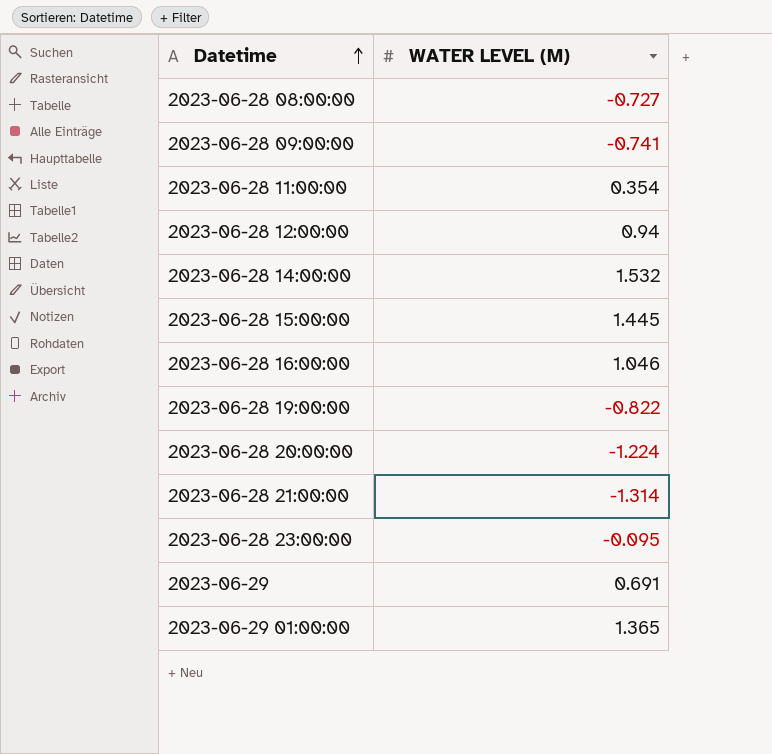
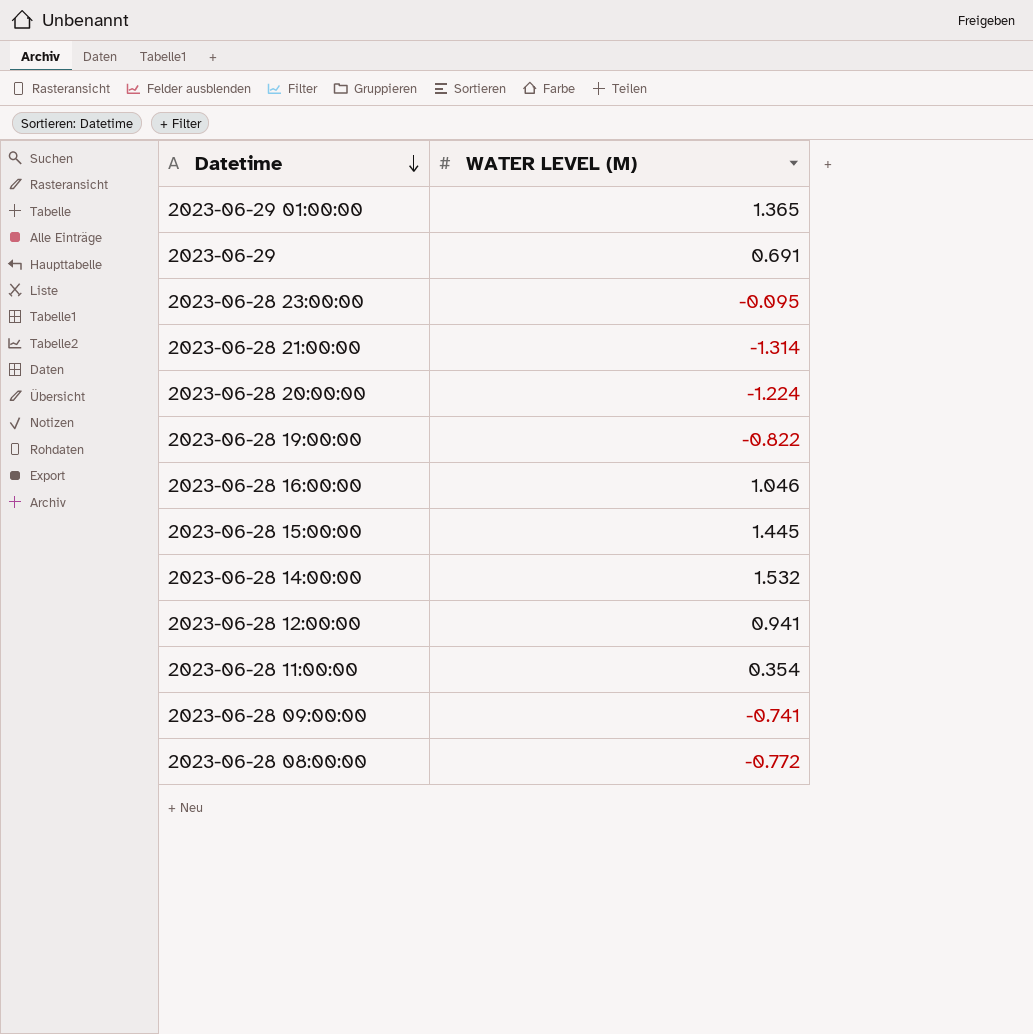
row order: Datetime ascending -> Datetime descending
2023-06-28 12:00:00 | WATER LEVEL (M): 0.94 -> 0.941
2023-06-28 08:00:00 | WATER LEVEL (M): -0.727 -> -0.772

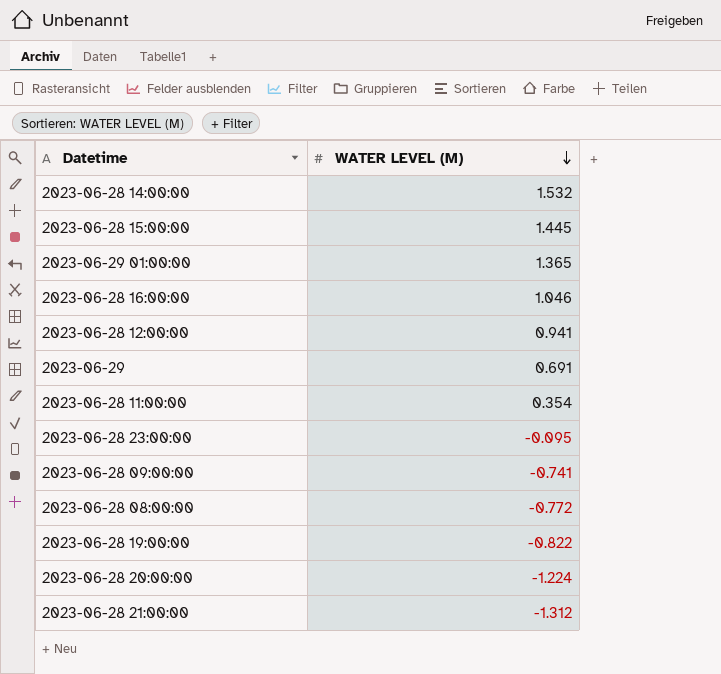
row order: Datetime descending -> WATER LEVEL (M) descending
2023-06-28 21:00:00 | WATER LEVEL (M): -1.314 -> -1.312

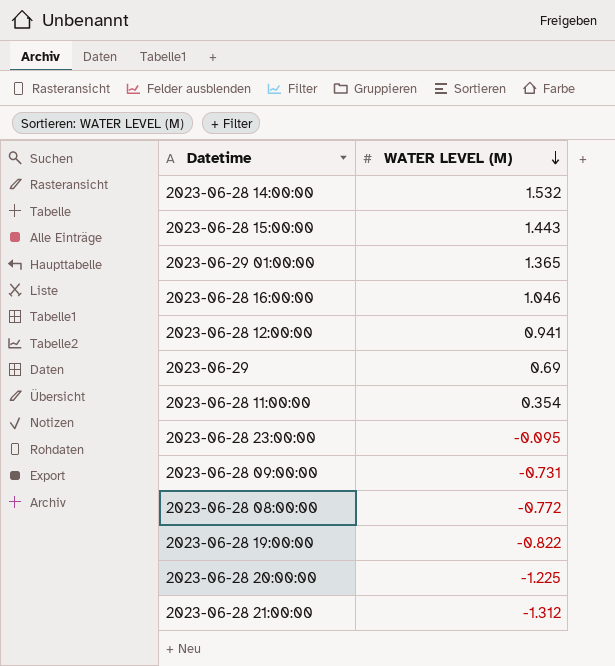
2023-06-28 15:00:00 | WATER LEVEL (M): 1.445 -> 1.443
2023-06-29 | WATER LEVEL (M): 0.691 -> 0.69
2023-06-28 09:00:00 | WATER LEVEL (M): -0.741 -> -0.731
2023-06-28 20:00:00 | WATER LEVEL (M): -1.224 -> -1.225

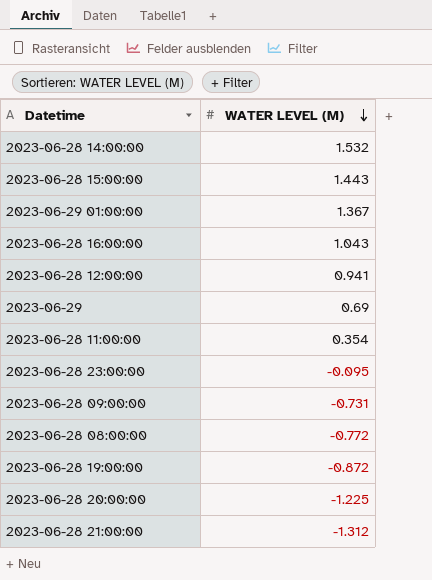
2023-06-29 01:00:00 | WATER LEVEL (M): 1.365 -> 1.367
2023-06-28 16:00:00 | WATER LEVEL (M): 1.046 -> 1.043
2023-06-28 19:00:00 | WATER LEVEL (M): -0.822 -> -0.872

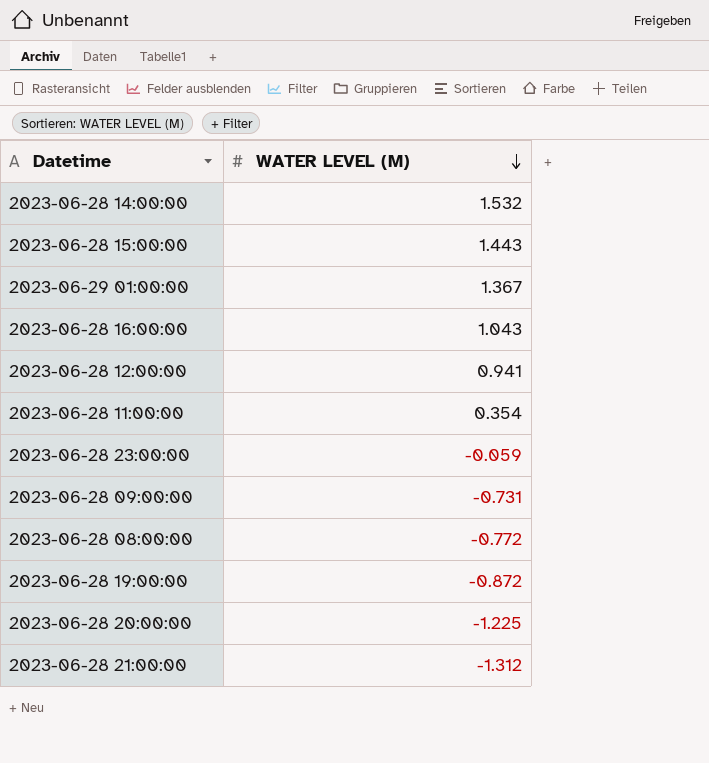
row 2023-06-29: 0.69 -> none
2023-06-28 23:00:00 | WATER LEVEL (M): -0.095 -> -0.059

